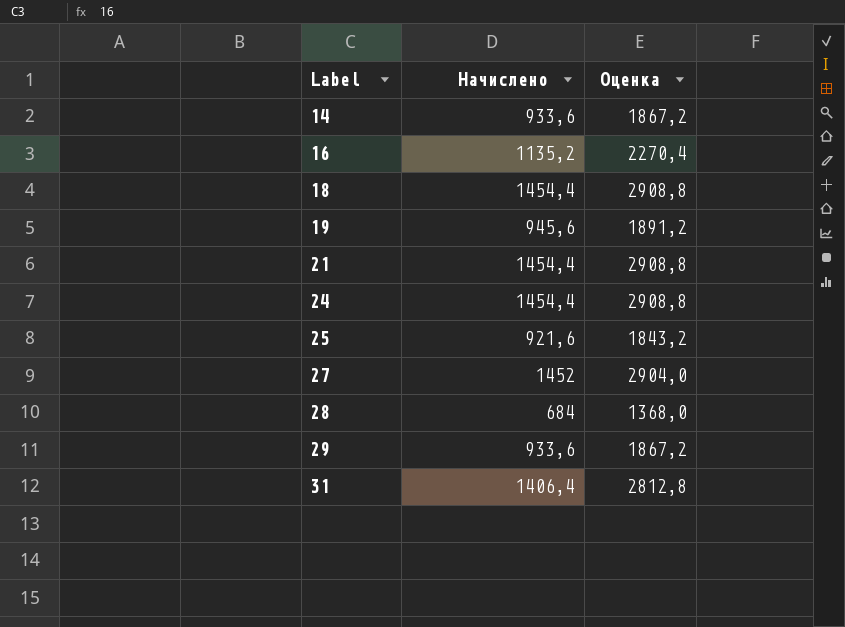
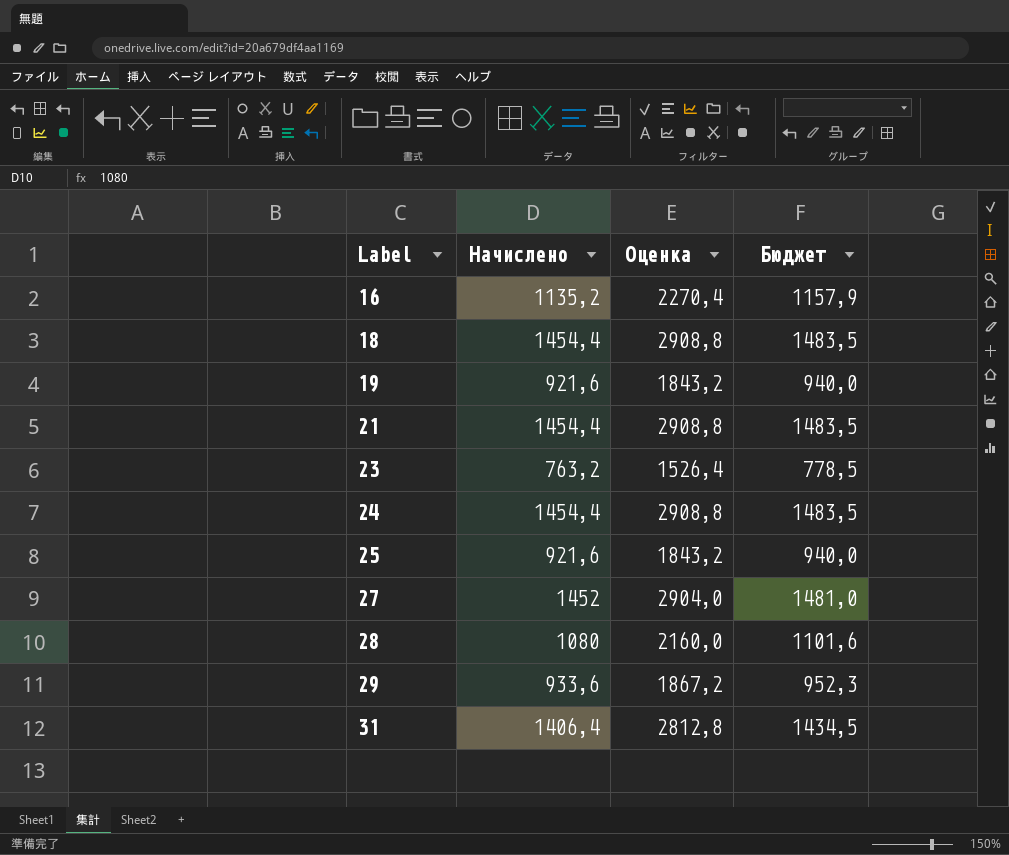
column Бюджет | formula: none -> [Начислено] * 1,02
row 14: 933,6 | 1867,2 -> none
19 | Начислено: 945,6 -> 921,6
19 | Оценка: 1891,2 -> 1843,2
row 23: none -> 763,2 | 1526,4 | 778,5
28 | Начислено: 684 -> 1080
28 | Оценка: 1368,0 -> 2160,0

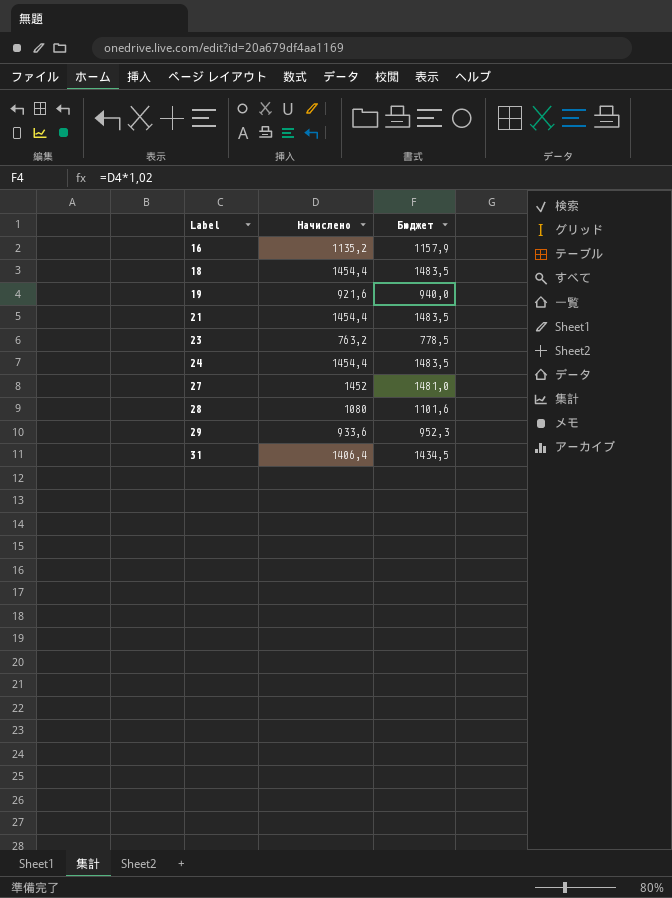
column Оценка | formula: [Начислено] * 2 -> none
row 25: 921,6 | 1843,2 | 940,0 -> none

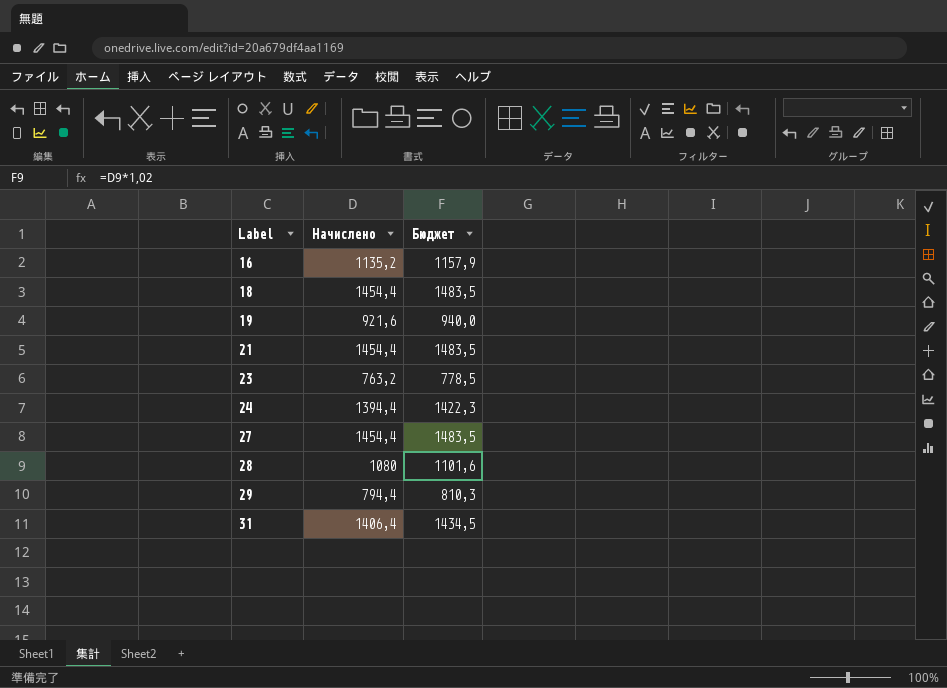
24 | Начислено: 1454,4 -> 1394,4
24 | Бюджет: 1483,5 -> 1422,3
27 | Начислено: 1452 -> 1454,4
27 | Бюджет: 1481,0 -> 1483,5
29 | Начислено: 933,6 -> 794,4
29 | Бюджет: 952,3 -> 810,3

